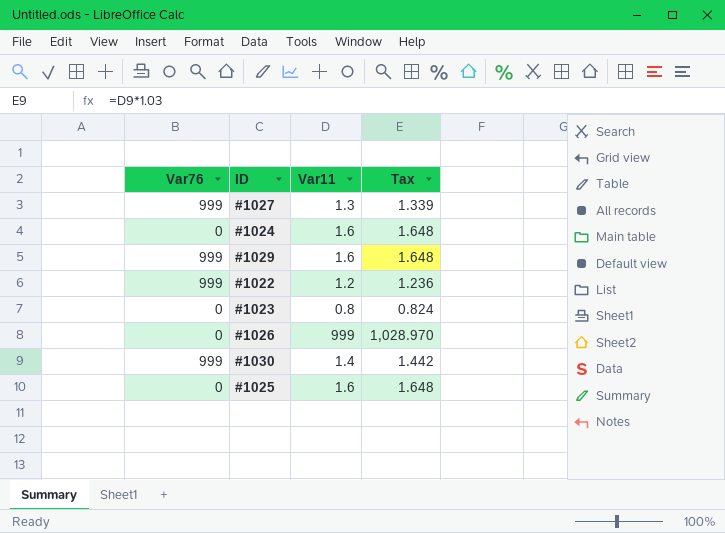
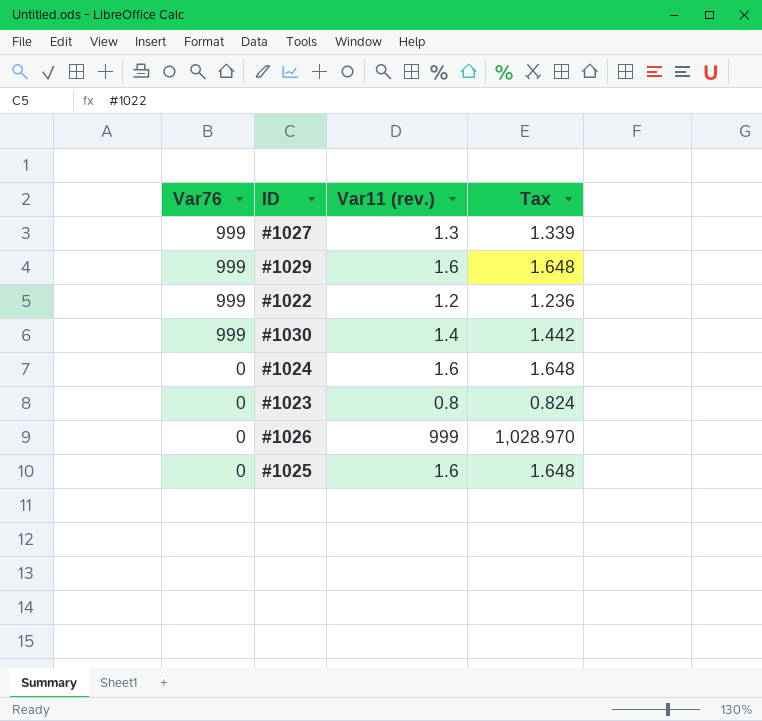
row order: none -> Var76 descending
column name: Var11 -> Var11 (rev.)

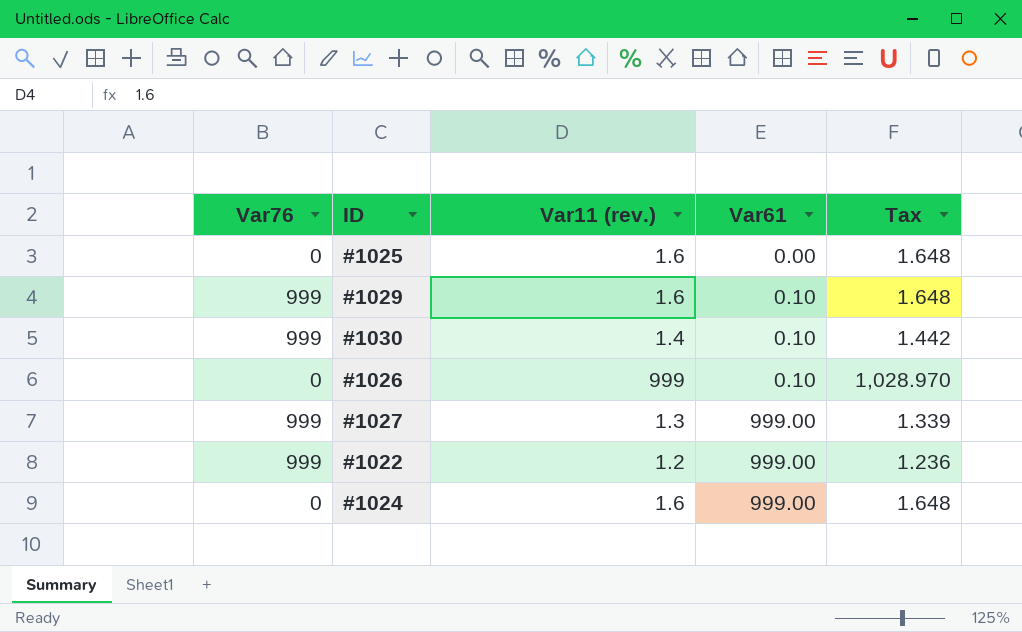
row order: Var76 descending -> Var61 ascending
column Var61 | position: none -> 4
row #1023: 0 | 0.8 | 0.824 -> none

